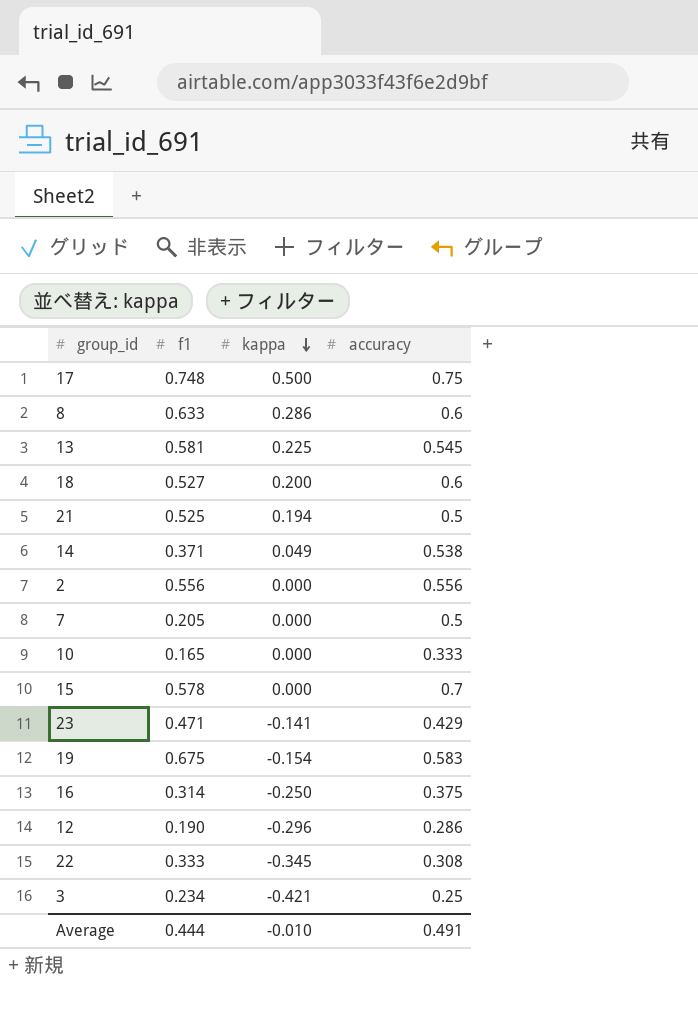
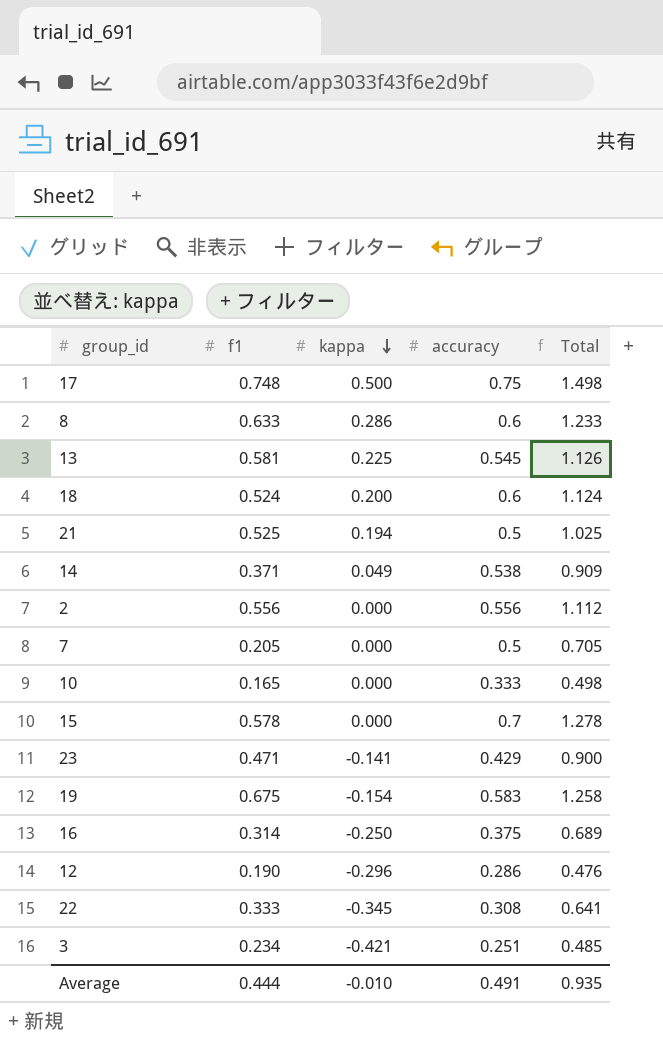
column Total | formula: none -> [f1] + [accuracy]
18 | f1: 0.527 -> 0.524
3 | accuracy: 0.25 -> 0.251

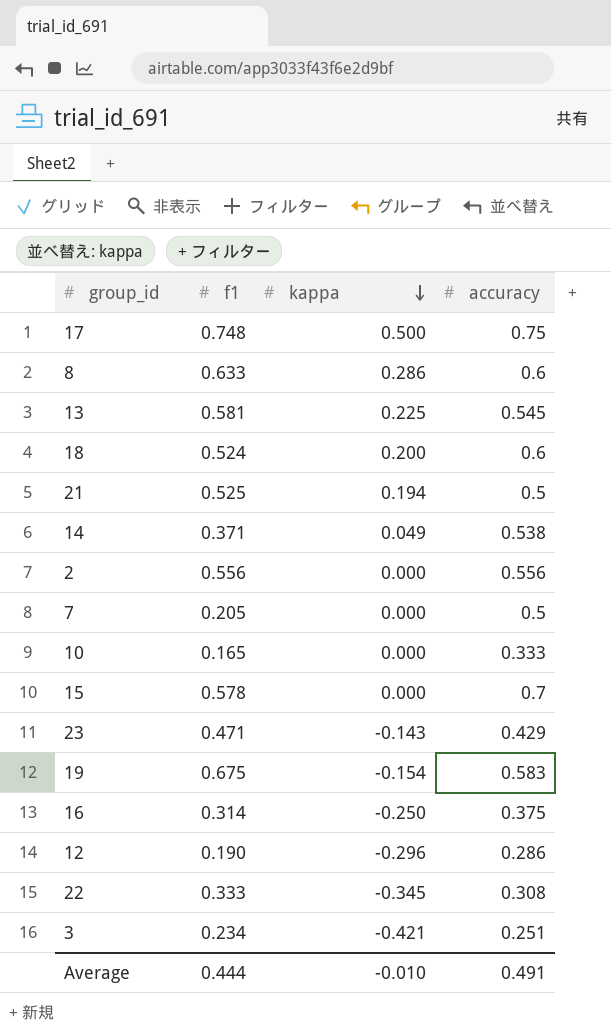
column Total | formula: [f1] + [accuracy] -> none
23 | kappa: -0.141 -> -0.143

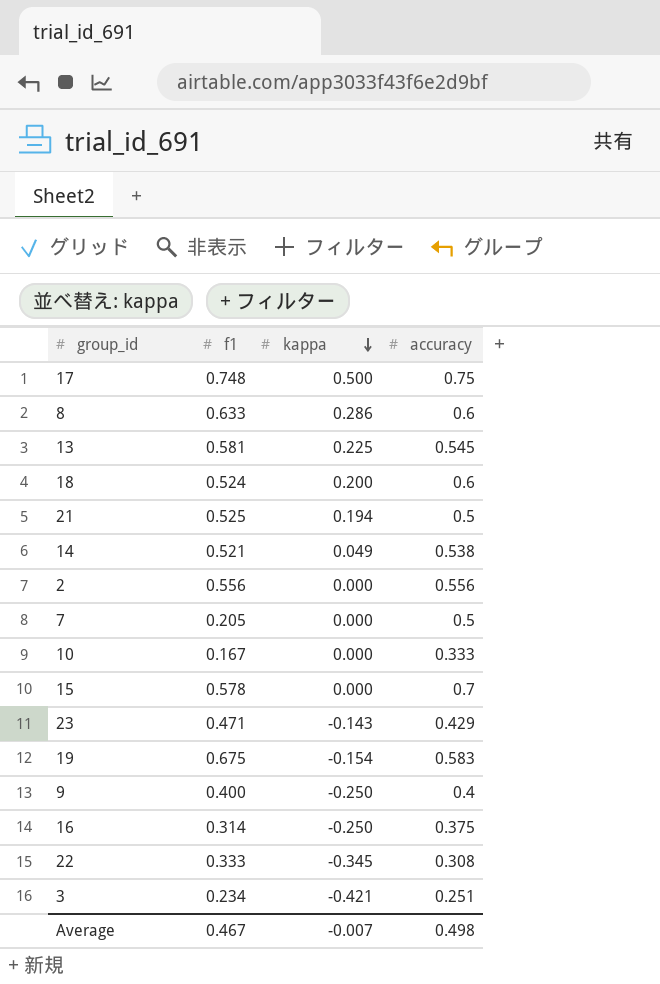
row 12: 0.190 | -0.296 | 0.286 -> none
14 | f1: 0.371 -> 0.521
10 | f1: 0.165 -> 0.167
row 9: none -> 0.400 | -0.250 | 0.4
Average | f1: 0.444 -> 0.467
Average | kappa: -0.010 -> -0.007
Average | accuracy: 0.491 -> 0.498

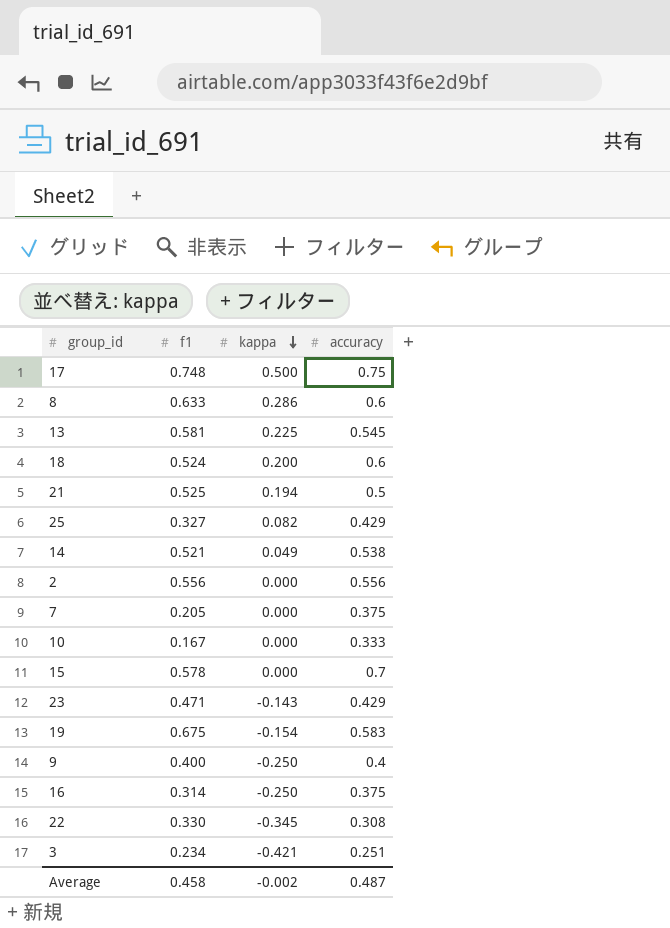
row 25: none -> 0.327 | 0.082 | 0.429
7 | accuracy: 0.5 -> 0.375
22 | f1: 0.333 -> 0.330
Average | f1: 0.467 -> 0.458
Average | kappa: -0.007 -> -0.002
Average | accuracy: 0.498 -> 0.487

